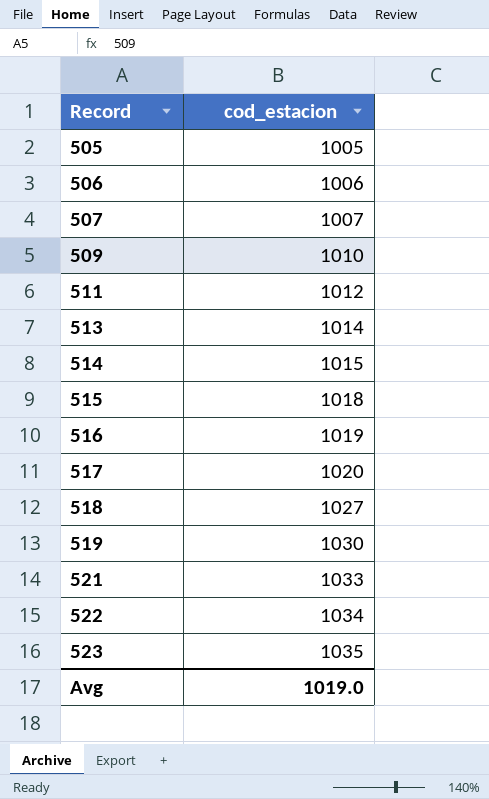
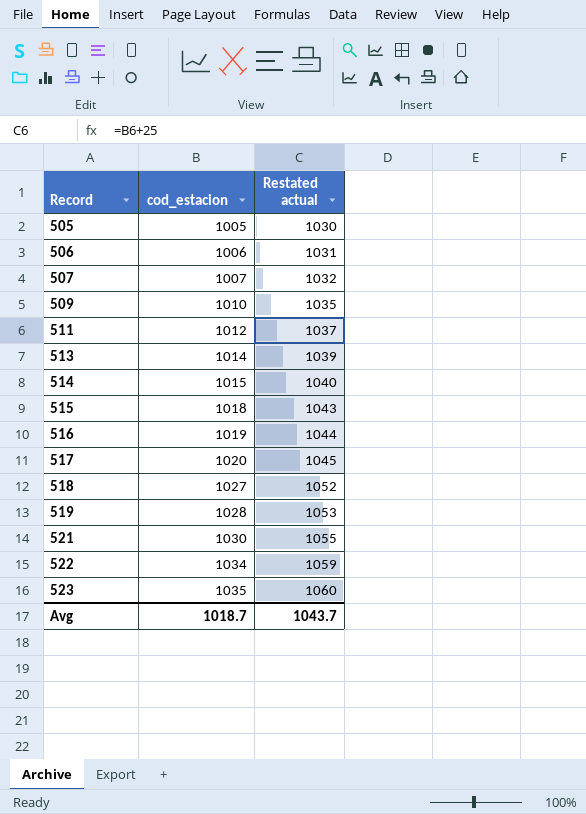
column Restated actual | formula: none -> [cod_estacion] + 25
519 | cod_estacion: 1030 -> 1028
521 | cod_estacion: 1033 -> 1030
Avg | cod_estacion: 1019.0 -> 1018.7

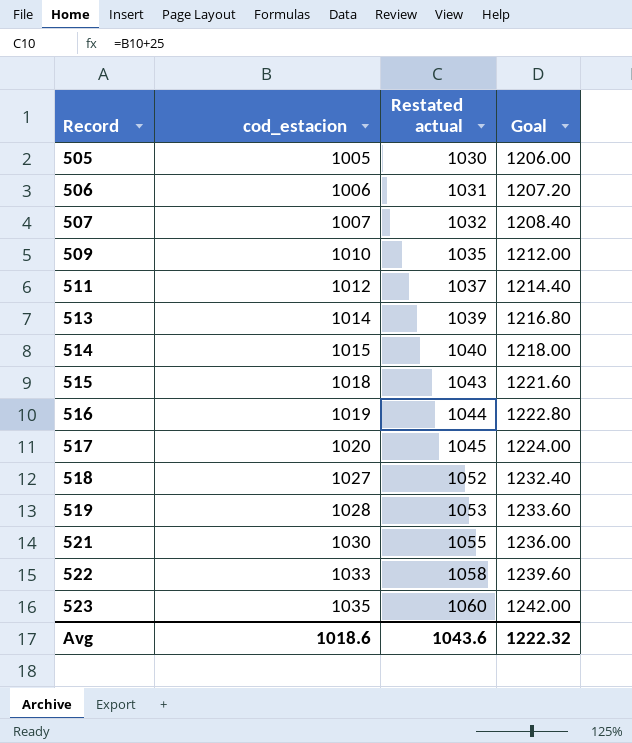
column Goal | formula: none -> [cod_estacion] * 1.2
522 | cod_estacion: 1034 -> 1033
522 | Restated actual: 1059 -> 1058
Avg | cod_estacion: 1018.7 -> 1018.6
Avg | Restated actual: 1043.7 -> 1043.6

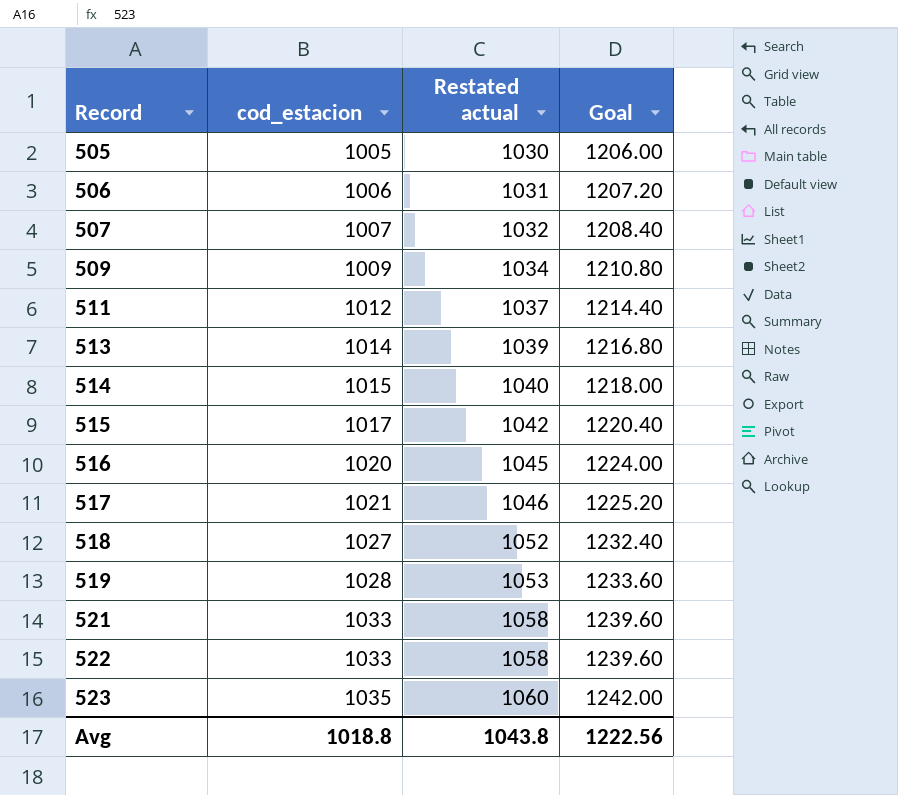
509 | cod_estacion: 1010 -> 1009
509 | Restated actual: 1035 -> 1034
509 | Goal: 1212.00 -> 1210.80
515 | cod_estacion: 1018 -> 1017
515 | Restated actual: 1043 -> 1042
515 | Goal: 1221.60 -> 1220.40
516 | cod_estacion: 1019 -> 1020
516 | Restated actual: 1044 -> 1045
516 | Goal: 1222.80 -> 1224.00
517 | cod_estacion: 1020 -> 1021
517 | Restated actual: 1045 -> 1046
517 | Goal: 1224.00 -> 1225.20
521 | cod_estacion: 1030 -> 1033
521 | Restated actual: 1055 -> 1058
521 | Goal: 1236.00 -> 1239.60
Avg | cod_estacion: 1018.6 -> 1018.8
Avg | Restated actual: 1043.6 -> 1043.8
Avg | Goal: 1222.32 -> 1222.56

